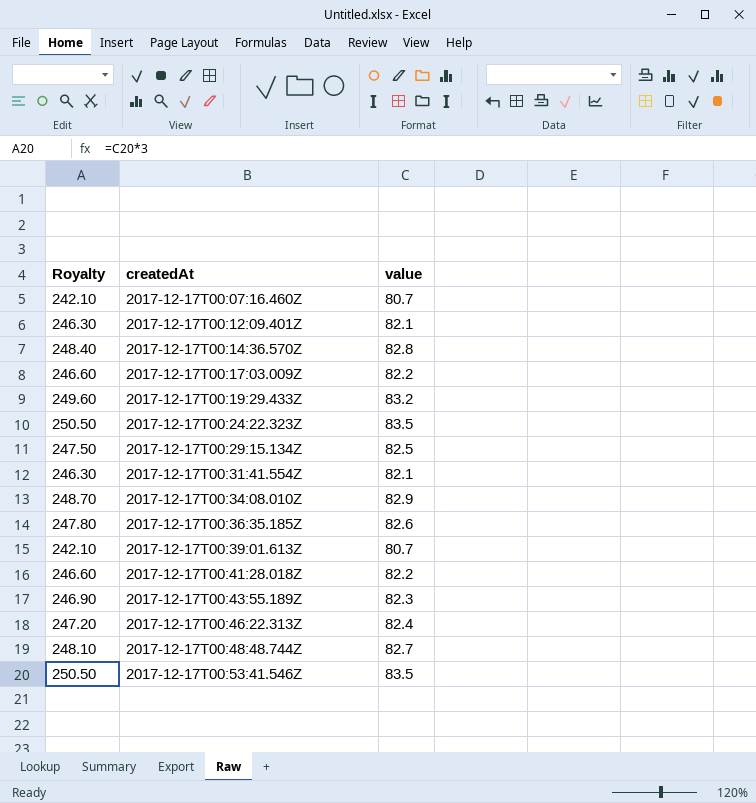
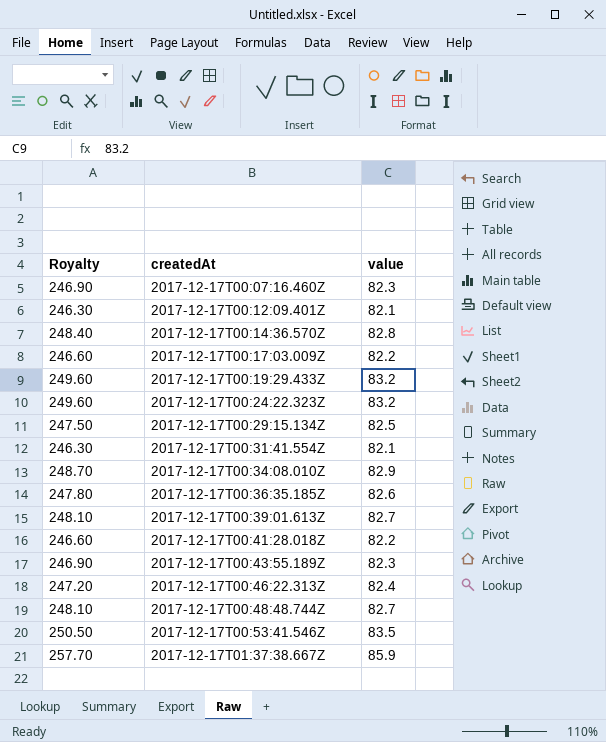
2017-12-17T00:07:16.460Z | Royalty: 242.10 -> 246.90
2017-12-17T00:07:16.460Z | value: 80.7 -> 82.3
2017-12-17T00:24:22.323Z | Royalty: 250.50 -> 249.60
2017-12-17T00:24:22.323Z | value: 83.5 -> 83.2
2017-12-17T00:39:01.613Z | Royalty: 242.10 -> 248.10
2017-12-17T00:39:01.613Z | value: 80.7 -> 82.7
row 2017-12-17T01:37:38.667Z: none -> 257.70 | 85.9

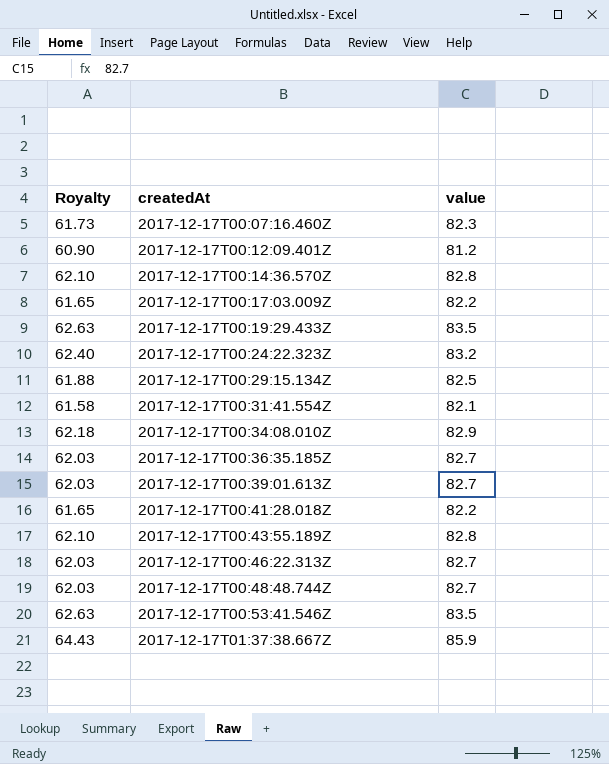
column Royalty | formula: [value] * 3 -> [value] * 0.75
2017-12-17T00:12:09.401Z | value: 82.1 -> 81.2
2017-12-17T00:19:29.433Z | value: 83.2 -> 83.5
2017-12-17T00:36:35.185Z | value: 82.6 -> 82.7
2017-12-17T00:43:55.189Z | value: 82.3 -> 82.8
2017-12-17T00:46:22.313Z | value: 82.4 -> 82.7

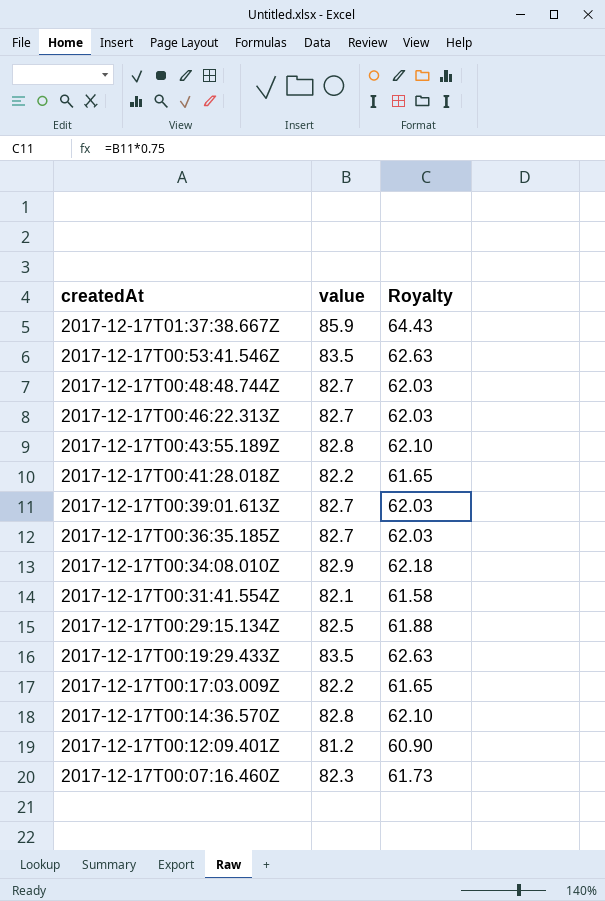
row order: createdAt ascending -> createdAt descending
column Royalty | position: 1 -> 3
row 2017-12-17T00:24:22.323Z: 62.40 | 83.2 -> none

